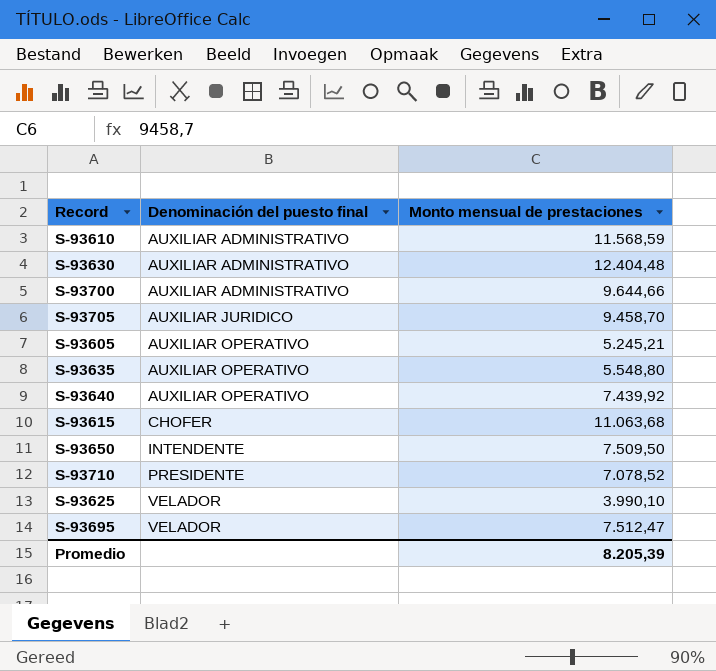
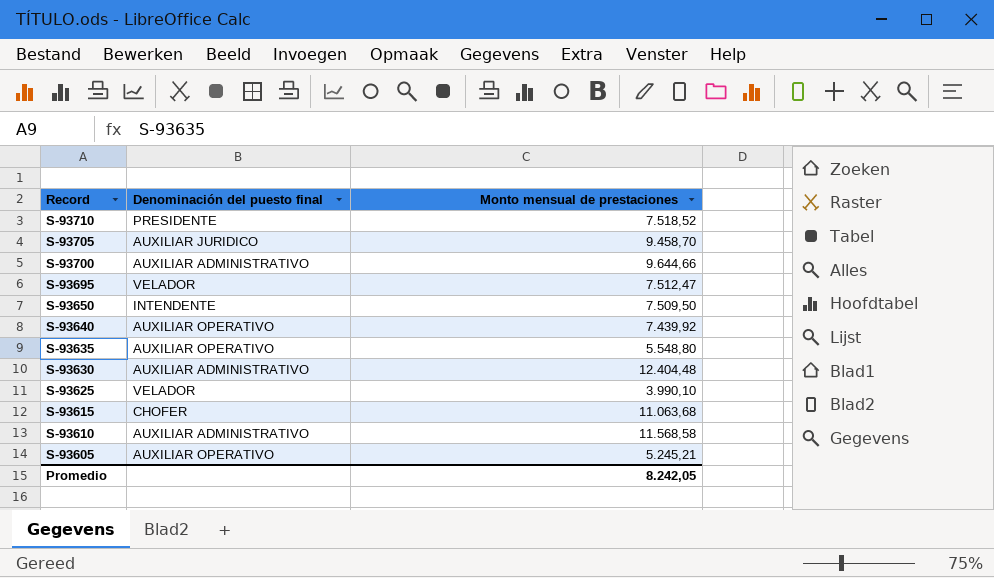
row order: Denominación del puesto final ascending -> Record descending
S-93710 | Monto mensual de prestaciones: 7.078,52 -> 7.518,52
S-93610 | Monto mensual de prestaciones: 11.568,59 -> 11.568,58
Promedio | Monto mensual de prestaciones: 8.205,39 -> 8.242,05

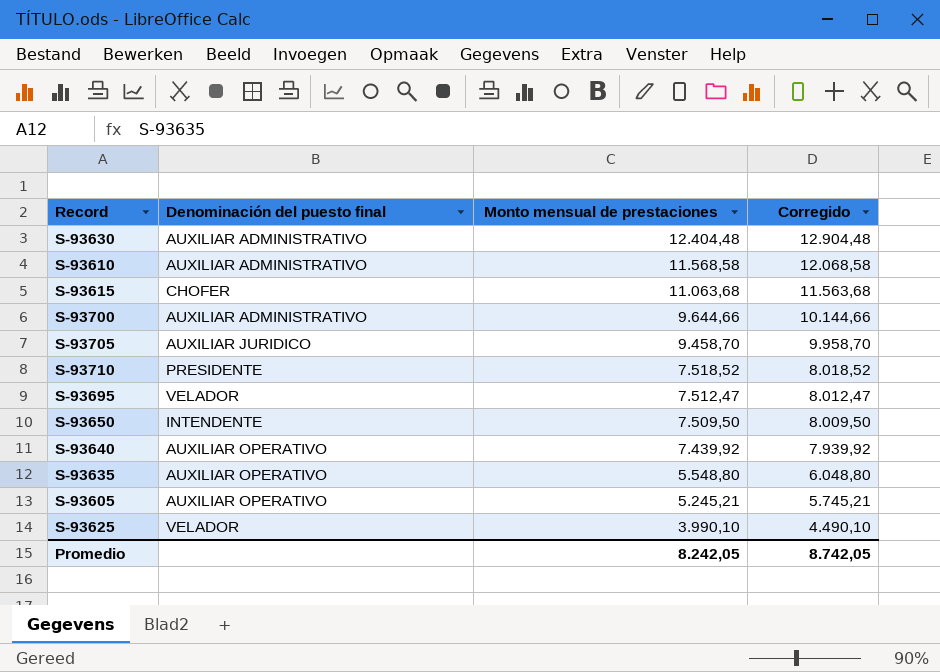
row order: Record descending -> Monto mensual de prestaciones descending
column Corregido | formula: none -> [Monto mensual de prestaciones] + 500

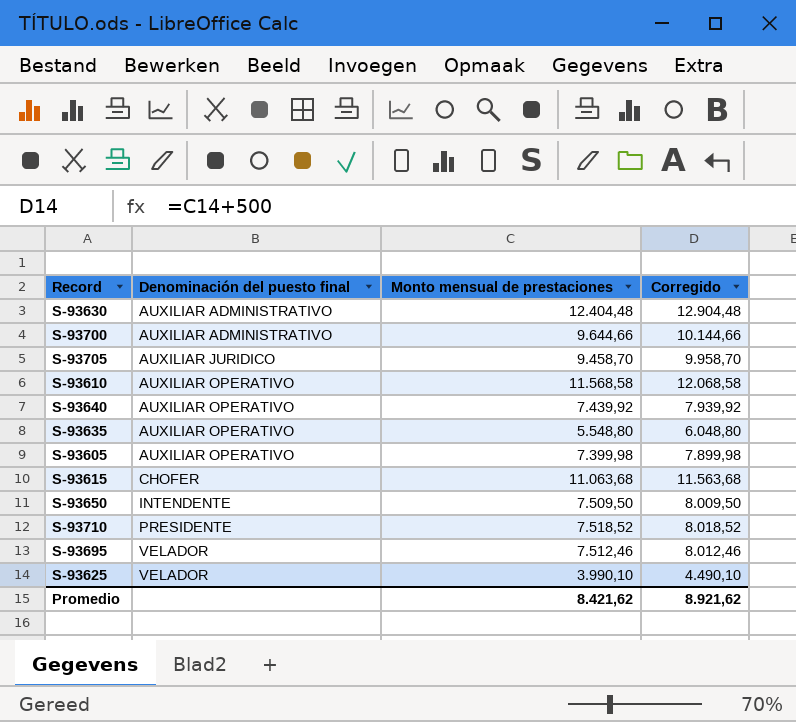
row order: Monto mensual de prestaciones descending -> Denominación del puesto final ascending
S-93610 | Denominación del puesto final: AUXILIAR ADMINISTRATIVO -> AUXILIAR OPERATIVO
S-93605 | Monto mensual de prestaciones: 5.245,21 -> 7.399,98
S-93605 | Corregido: 5.745,21 -> 7.899,98
S-93695 | Monto mensual de prestaciones: 7.512,47 -> 7.512,46
S-93695 | Corregido: 8.012,47 -> 8.012,46
Promedio | Monto mensual de prestaciones: 8.242,05 -> 8.421,62
Promedio | Corregido: 8.742,05 -> 8.921,62

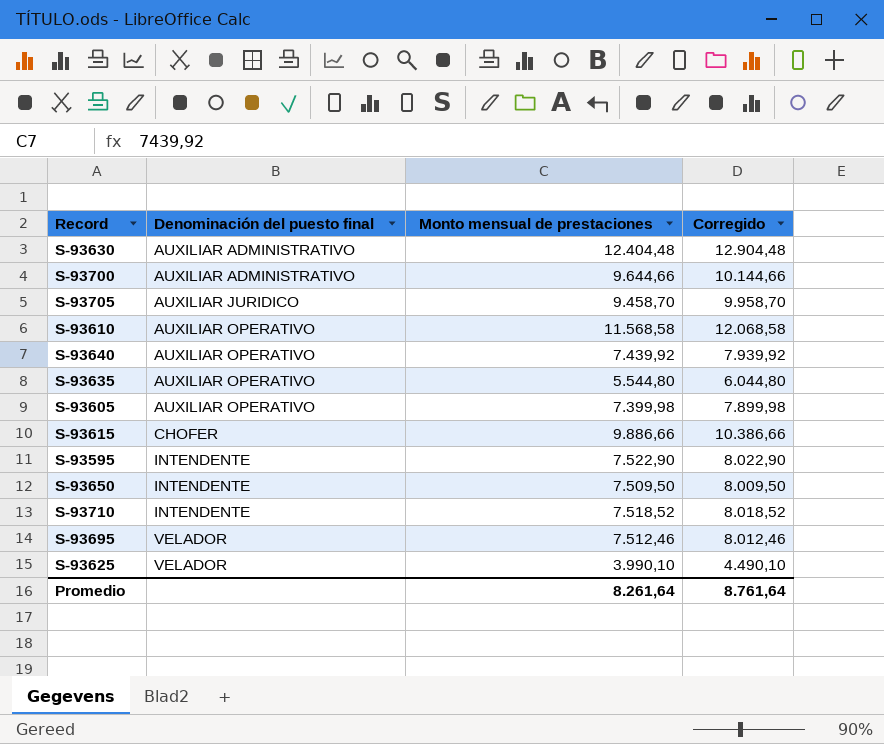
S-93635 | Monto mensual de prestaciones: 5.548,80 -> 5.544,80
S-93635 | Corregido: 6.048,80 -> 6.044,80
S-93615 | Monto mensual de prestaciones: 11.063,68 -> 9.886,66
S-93615 | Corregido: 11.563,68 -> 10.386,66
row S-93595: none -> INTENDENTE | 7.522,90 | 8.022,90
S-93710 | Denominación del puesto final: PRESIDENTE -> INTENDENTE
Promedio | Monto mensual de prestaciones: 8.421,62 -> 8.261,64
Promedio | Corregido: 8.921,62 -> 8.761,64

